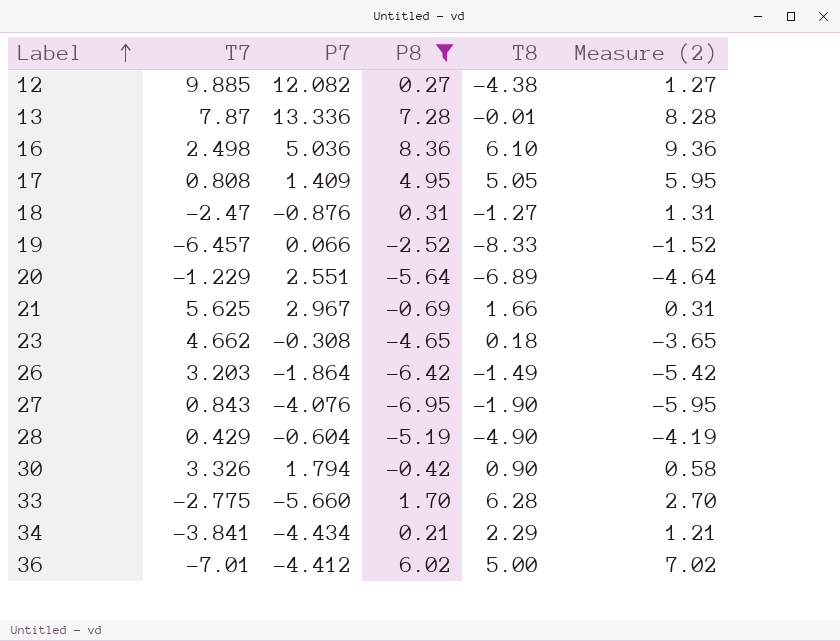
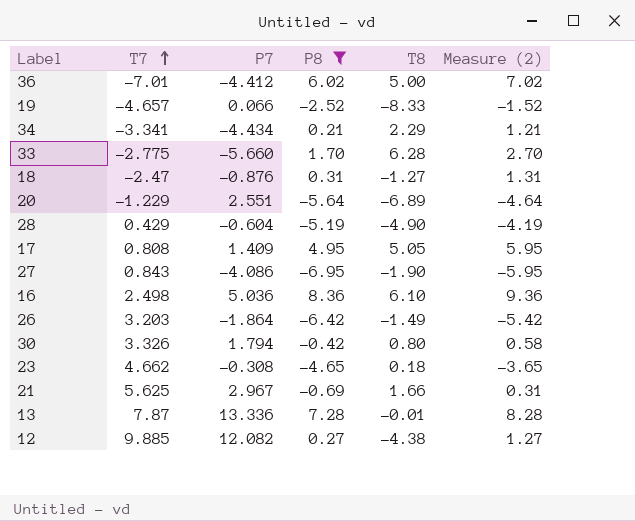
row order: Label ascending -> T7 ascending
19 | T7: -6.457 -> -4.657
34 | T7: -3.841 -> -3.341
27 | P7: -4.076 -> -4.086
30 | T8: 0.90 -> 0.80

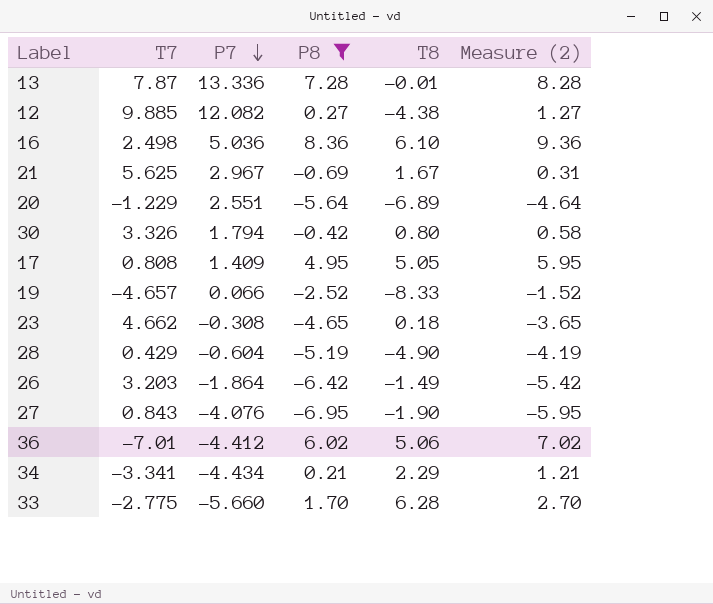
row order: T7 ascending -> P7 descending
row 18: -2.47 | -0.876 | 0.31 | -1.27 | 1.31 -> none
21 | T8: 1.66 -> 1.67
27 | P7: -4.086 -> -4.076
36 | T8: 5.00 -> 5.06

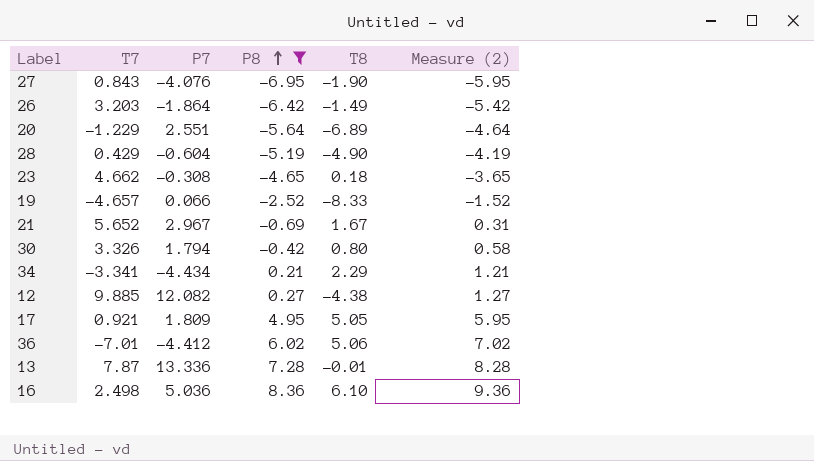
row order: P7 descending -> P8 ascending
row 33: -2.775 | -5.660 | 1.70 | 6.28 | 2.70 -> none
21 | T7: 5.625 -> 5.652
17 | T7: 0.808 -> 0.921
17 | P7: 1.409 -> 1.809

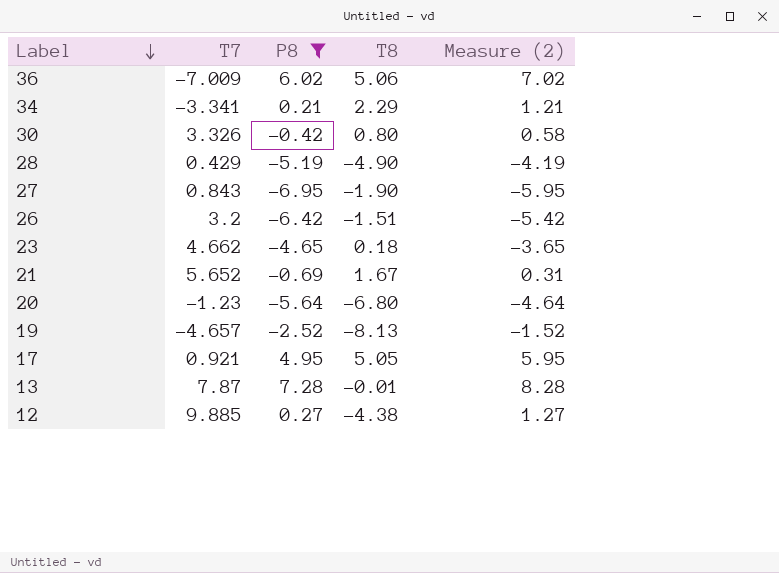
row order: P8 ascending -> Label descending
column P7 | position: 3 -> none
row 16: 2.498 | 5.036 | 8.36 | 6.10 | 9.36 -> none
36 | T7: -7.01 -> -7.009
26 | T7: 3.203 -> 3.2
26 | T8: -1.49 -> -1.51
20 | T7: -1.229 -> -1.23
20 | T8: -6.89 -> -6.80
19 | T8: -8.33 -> -8.13

